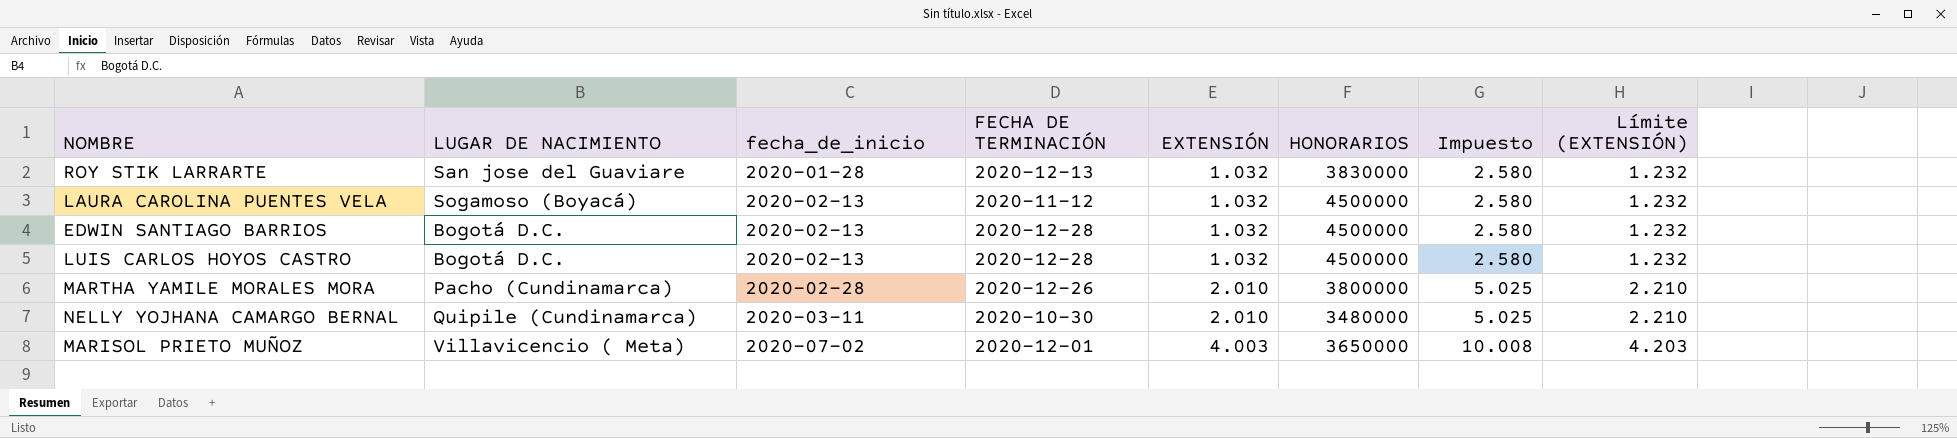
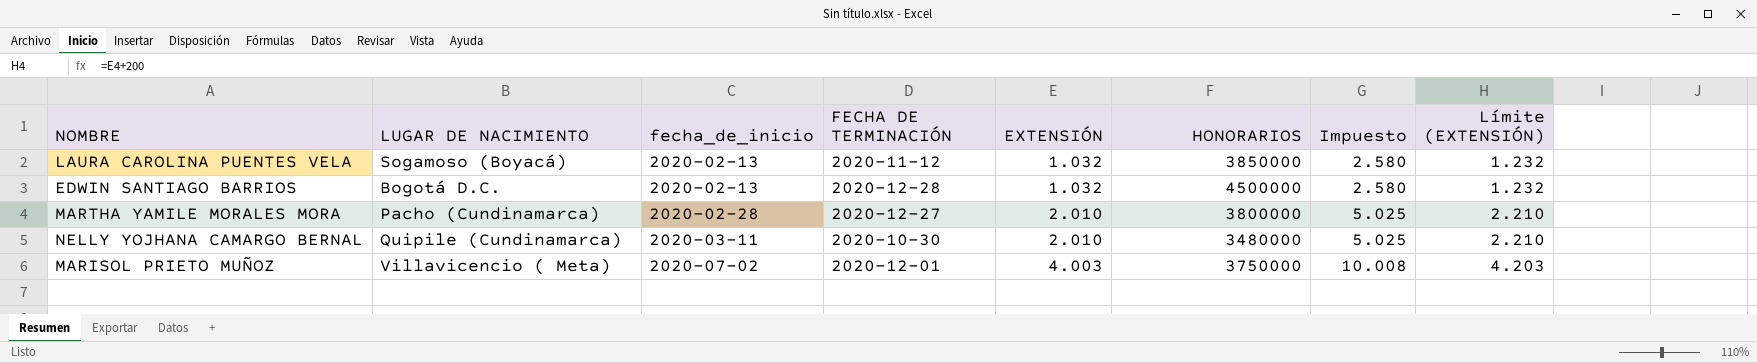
row ROY STIK LARRARTE: San jose del Guaviare | 2020-01-28 | 2020-12-13 | 1.032 | 3830000 | 2.580 | 1.232 -> none
row LUIS CARLOS HOYOS CASTRO: Bogotá D.C. | 2020-02-13 | 2020-12-28 | 1.032 | 4500000 | 2.580 | 1.232 -> none
LAURA CAROLINA PUENTES VELA | HONORARIOS: 4500000 -> 3850000
MARTHA YAMILE MORALES MORA | FECHA DE TERMINACIÓN: 2020-12-26 -> 2020-12-27
MARISOL PRIETO MUÑOZ | HONORARIOS: 3650000 -> 3750000

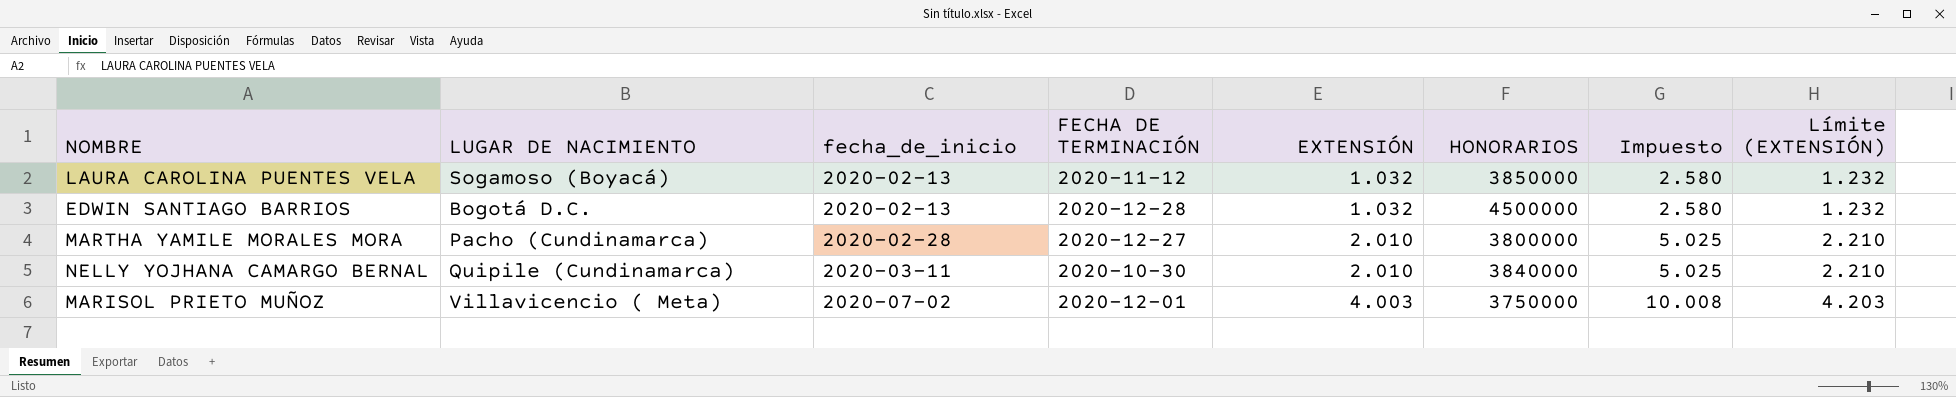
NELLY YOJHANA CAMARGO BERNAL | HONORARIOS: 3480000 -> 3840000

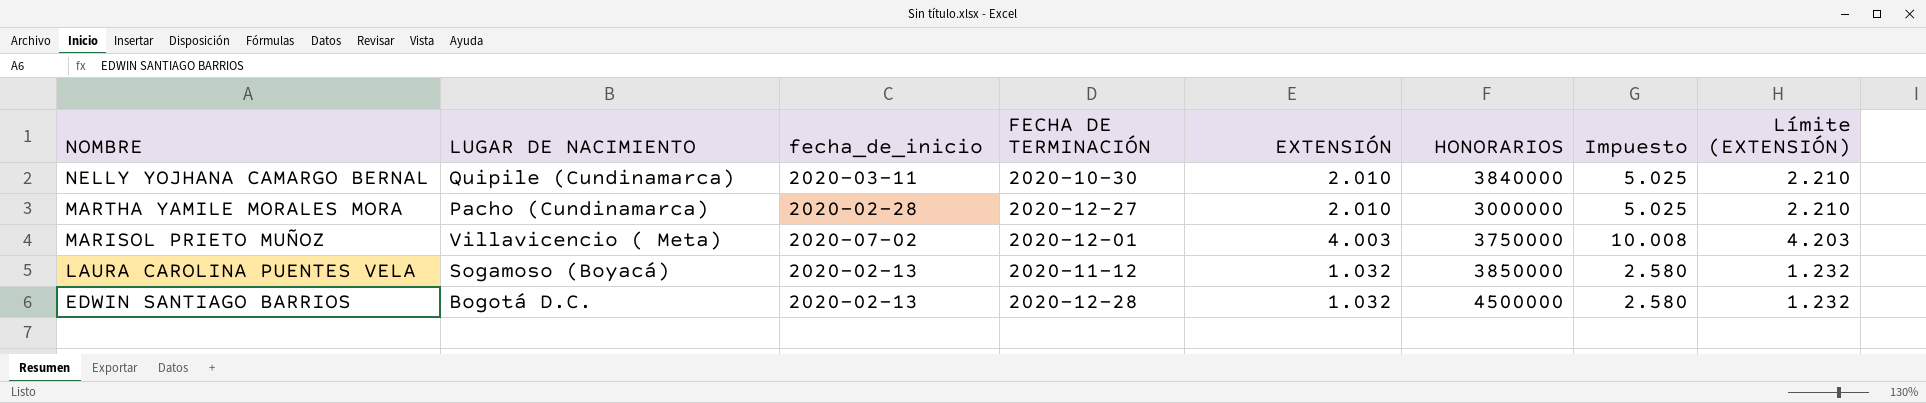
row order: fecha_de_inicio ascending -> NOMBRE descending
MARTHA YAMILE MORALES MORA | HONORARIOS: 3800000 -> 3000000

